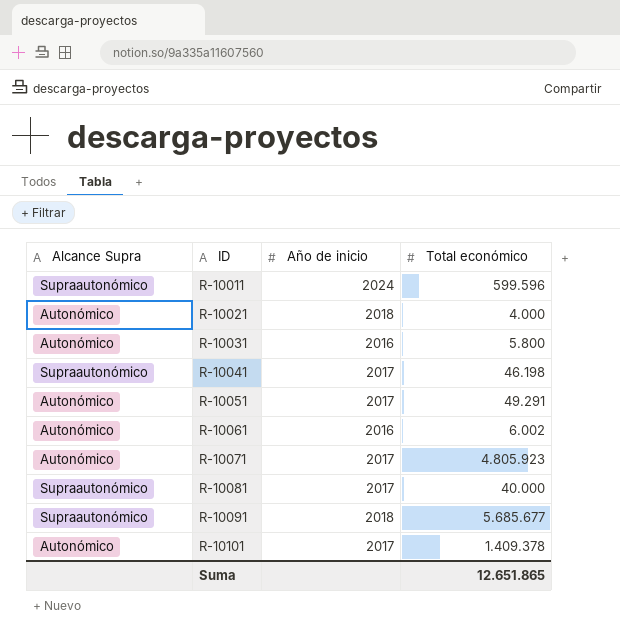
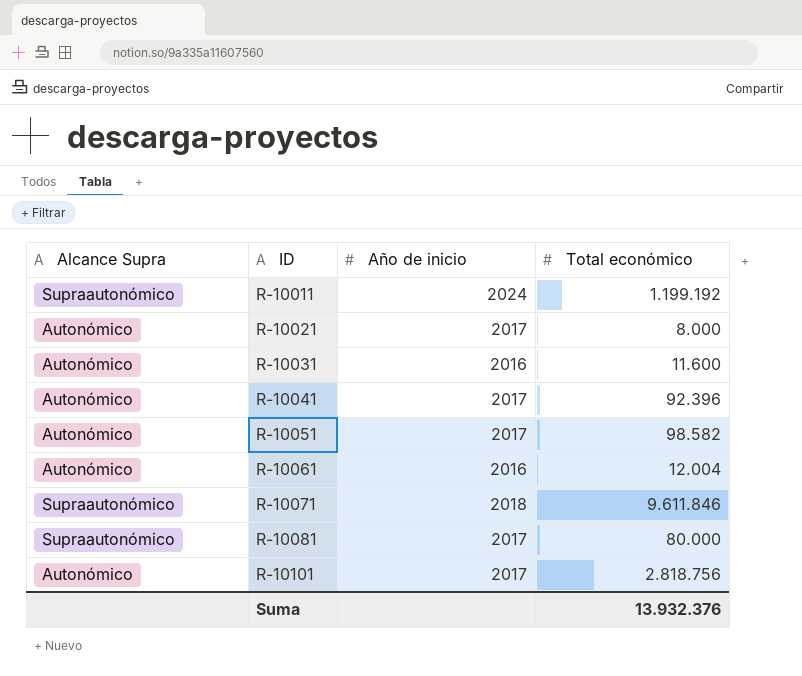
row R-10091: Supraautonómico | 2018 | 5.685.677 -> none
R-10011 | Total económico: 599.596 -> 1.199.192
R-10021 | Año de inicio: 2018 -> 2017
R-10021 | Total económico: 4.000 -> 8.000
R-10031 | Total económico: 5.800 -> 11.600
R-10041 | Alcance Supra: Supraautonómico -> Autonómico
R-10041 | Total económico: 46.198 -> 92.396
R-10051 | Total económico: 49.291 -> 98.582
R-10061 | Total económico: 6.002 -> 12.004
R-10071 | Alcance Supra: Autonómico -> Supraautonómico
R-10071 | Año de inicio: 2017 -> 2018
R-10071 | Total económico: 4.805.923 -> 9.611.846
R-10081 | Total económico: 40.000 -> 80.000
R-10101 | Total económico: 1.409.378 -> 2.818.756
Suma | Total económico: 12.651.865 -> 13.932.376

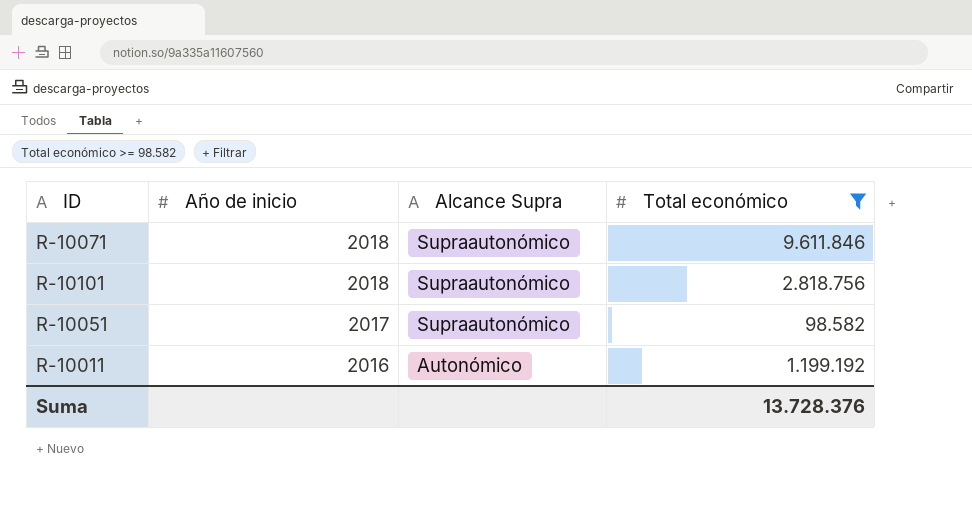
filter: none -> Total económico >= 98.582
row order: ID ascending -> Año de inicio descending
column Alcance Supra | position: 1 -> 3
R-10101 | Año de inicio: 2017 -> 2018
R-10101 | Alcance Supra: Autonómico -> Supraautonómico
R-10051 | Alcance Supra: Autonómico -> Supraautonómico
R-10011 | Año de inicio: 2024 -> 2016
R-10011 | Alcance Supra: Supraautonómico -> Autonómico
Suma | Total económico: 13.932.376 -> 13.728.376

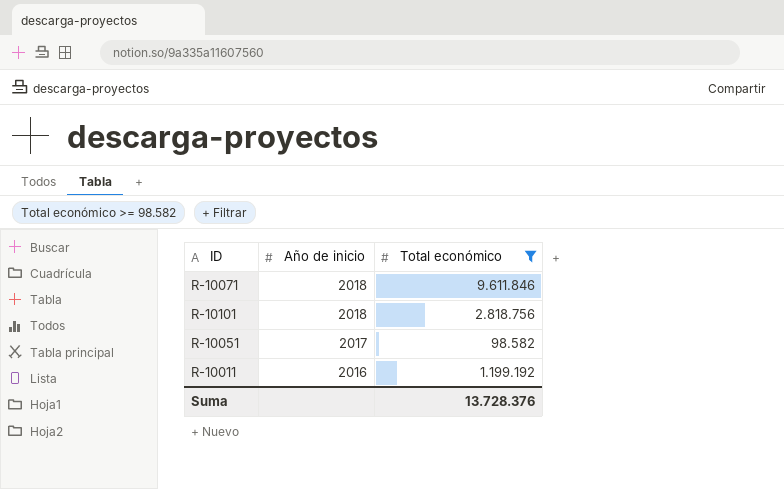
column Alcance Supra | position: 3 -> none

